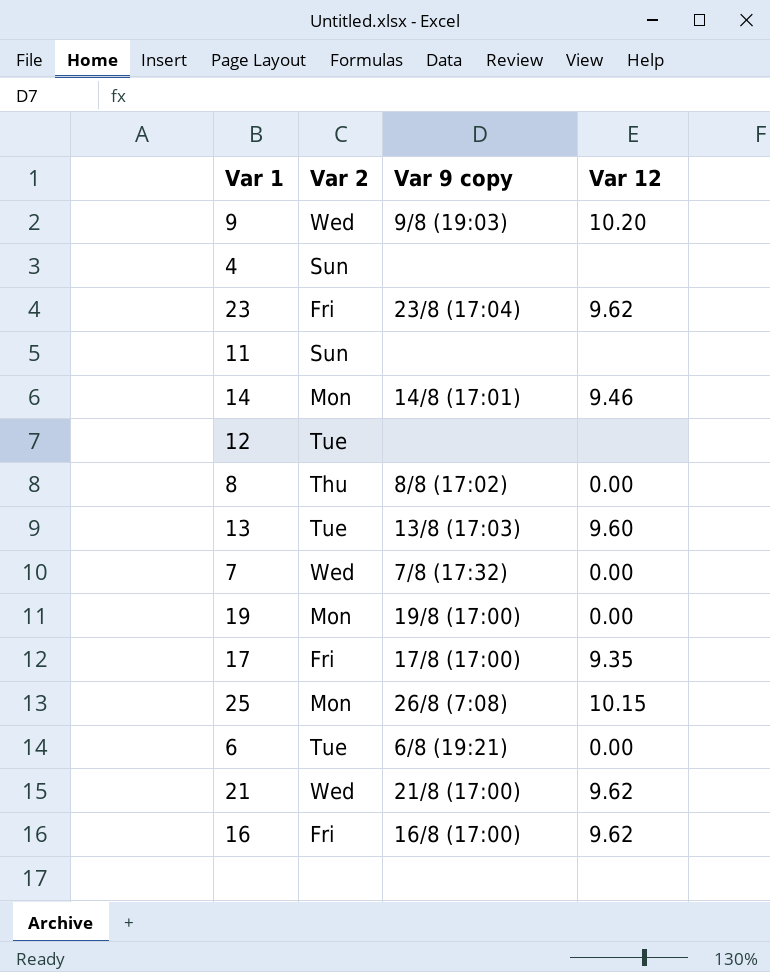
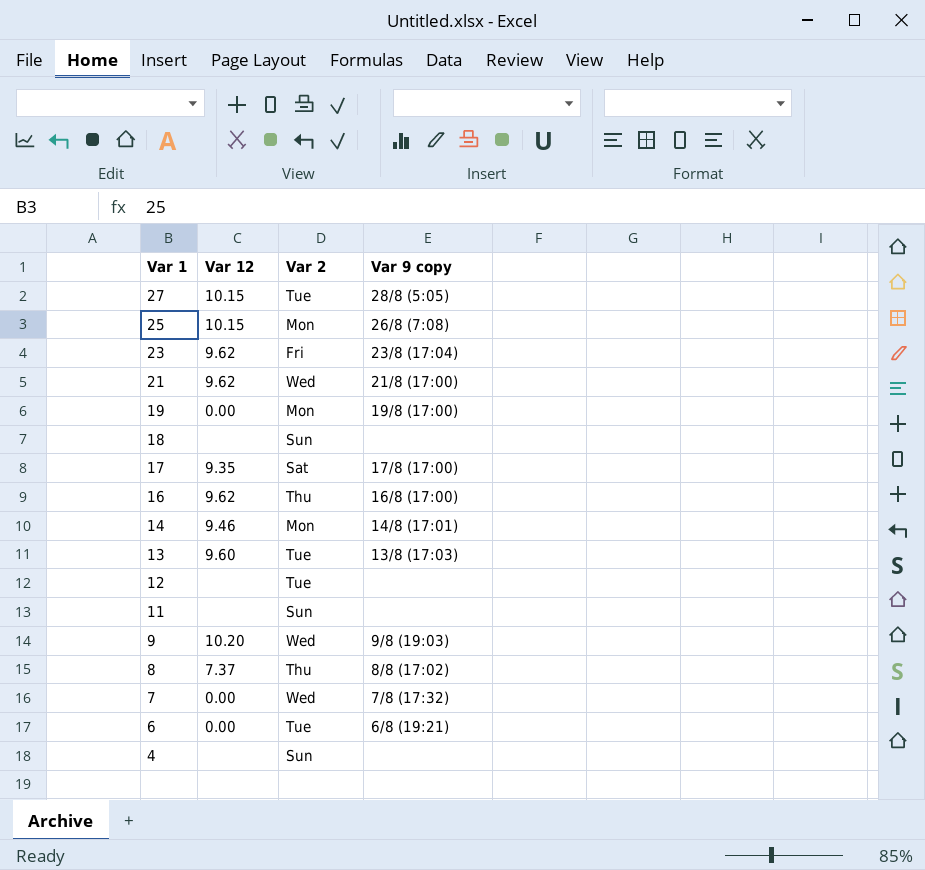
row order: none -> Var 1 descending
column Var 12 | position: 4 -> 2
row 27: none -> 10.15 | Tue | 28/8 (5:05)
row 18: none -> none | Sun | none
17 | Var 2: Fri -> Sat
16 | Var 2: Fri -> Thu
8 | Var 12: 0.00 -> 7.37

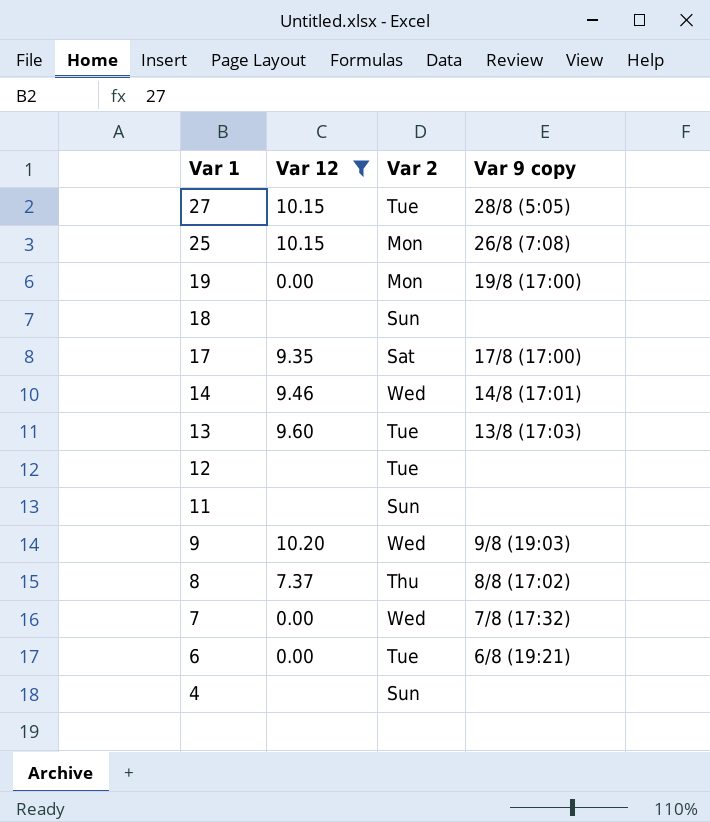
filter: none -> Var 12 != 9.62
14 | Var 2: Mon -> Wed

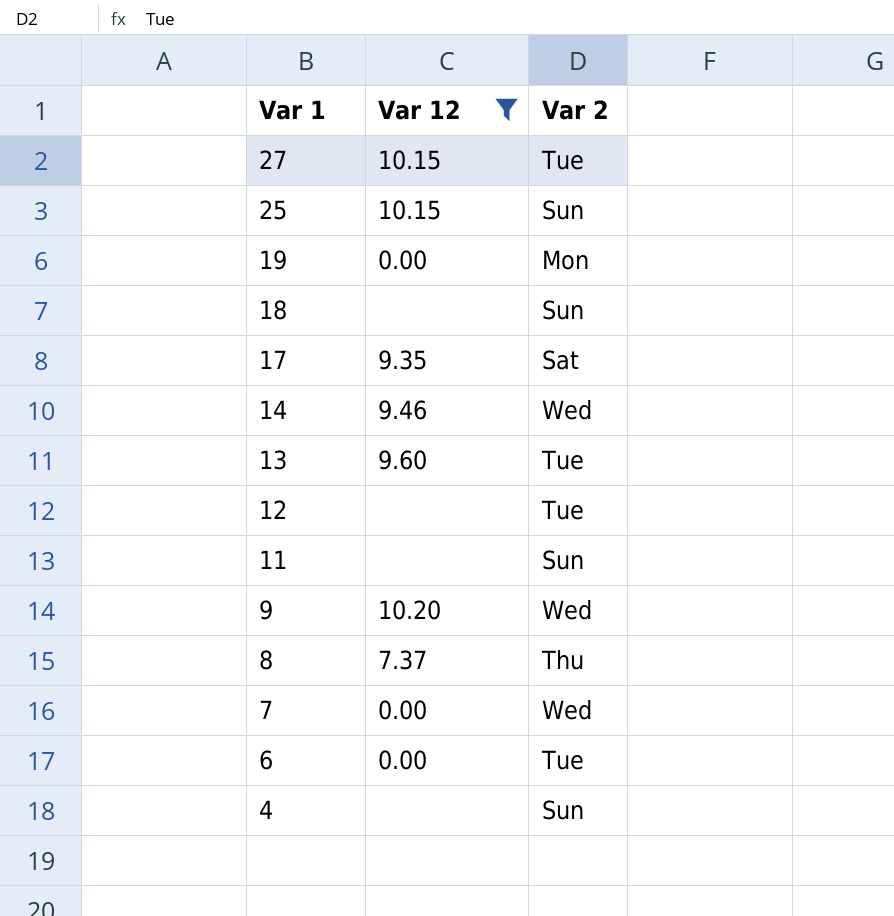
column Var 9 copy | position: 4 -> none
25 | Var 2: Mon -> Sun

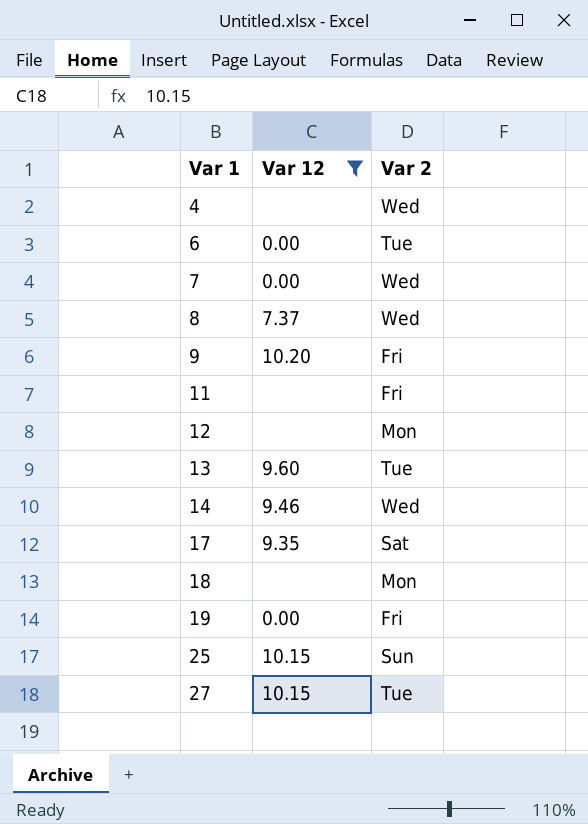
row order: Var 1 descending -> Var 1 ascending
4 | Var 2: Sun -> Wed
8 | Var 2: Thu -> Wed
9 | Var 2: Wed -> Fri
11 | Var 2: Sun -> Fri
12 | Var 2: Tue -> Mon
18 | Var 2: Sun -> Mon
19 | Var 2: Mon -> Fri

